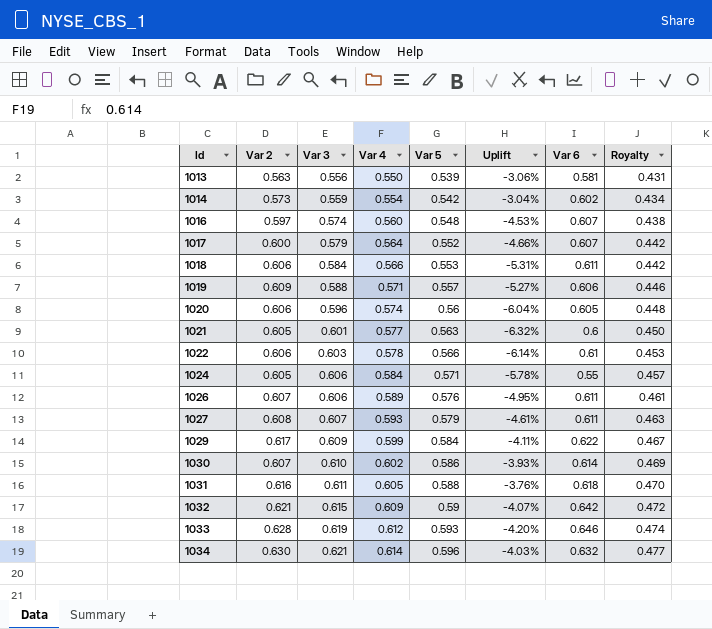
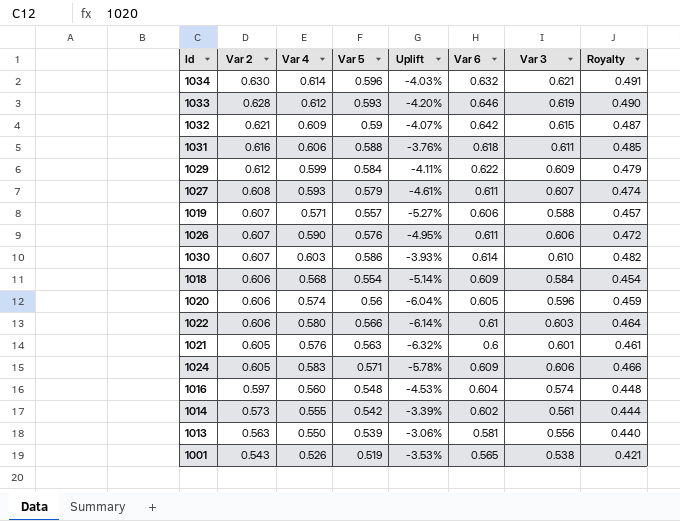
row order: Id ascending -> Var 2 descending
column Var 3 | position: 3 -> 7
column Royalty | formula: [Var 5] * 0.8 -> [Var 4] * 0.8
row 1017: 0.600 | 0.579 | 0.564 | 0.552 | -4.66% | 0.607 | 0.442 -> none
1031 | Var 4: 0.605 -> 0.606
1029 | Var 2: 0.617 -> 0.612
1019 | Var 2: 0.609 -> 0.607
1026 | Var 4: 0.589 -> 0.590
1030 | Var 4: 0.602 -> 0.603
1018 | Var 4: 0.566 -> 0.568
1018 | Var 5: 0.553 -> 0.554
1018 | Uplift: -5.31% -> -5.14%
1018 | Var 6: 0.611 -> 0.609
1022 | Var 4: 0.578 -> 0.580
1021 | Var 4: 0.577 -> 0.576
1024 | Var 4: 0.584 -> 0.583
1024 | Var 6: 0.55 -> 0.609
1016 | Var 6: 0.607 -> 0.604
1014 | Var 4: 0.554 -> 0.555
1014 | Uplift: -3.04% -> -3.39%
1014 | Var 3: 0.559 -> 0.561
row 1001: none -> 0.543 | 0.526 | 0.519 | -3.53% | 0.565 | 0.538 | 0.421

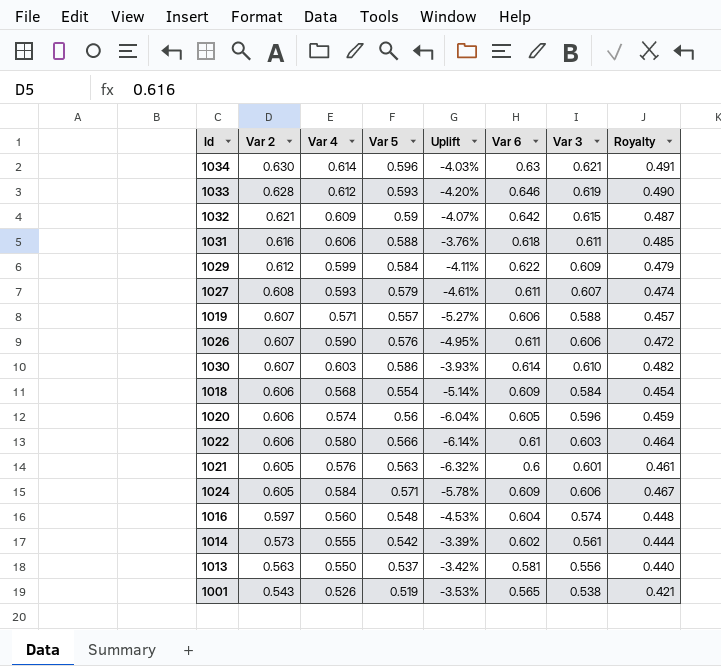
1034 | Var 6: 0.632 -> 0.63
1024 | Var 4: 0.583 -> 0.584
1024 | Royalty: 0.466 -> 0.467
1013 | Var 5: 0.539 -> 0.537
1013 | Uplift: -3.06% -> -3.42%

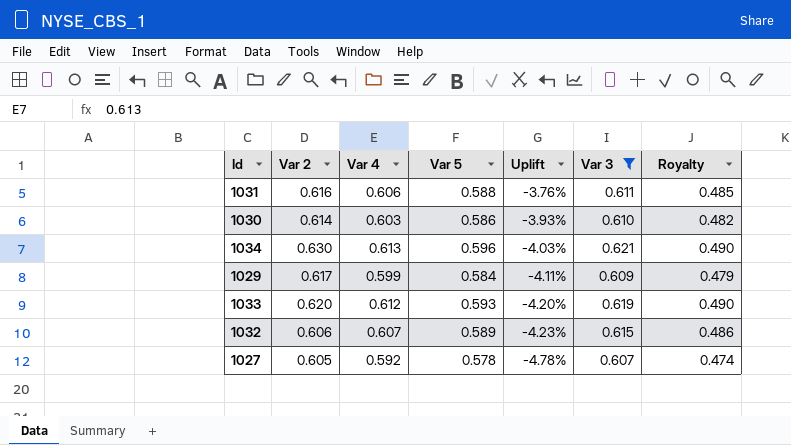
filter: none -> Var 3 >= 0.607
row order: Var 2 descending -> Uplift descending
column Var 6 | position: 6 -> none
1030 | Var 2: 0.607 -> 0.614
1034 | Var 4: 0.614 -> 0.613
1034 | Royalty: 0.491 -> 0.490
1029 | Var 2: 0.612 -> 0.617
1033 | Var 2: 0.628 -> 0.620
1032 | Var 2: 0.621 -> 0.606
1032 | Var 4: 0.609 -> 0.607
1032 | Var 5: 0.59 -> 0.589
1032 | Uplift: -4.07% -> -4.23%
1032 | Royalty: 0.487 -> 0.486
1027 | Var 2: 0.608 -> 0.605
1027 | Var 4: 0.593 -> 0.592
1027 | Var 5: 0.579 -> 0.578
1027 | Uplift: -4.61% -> -4.78%

